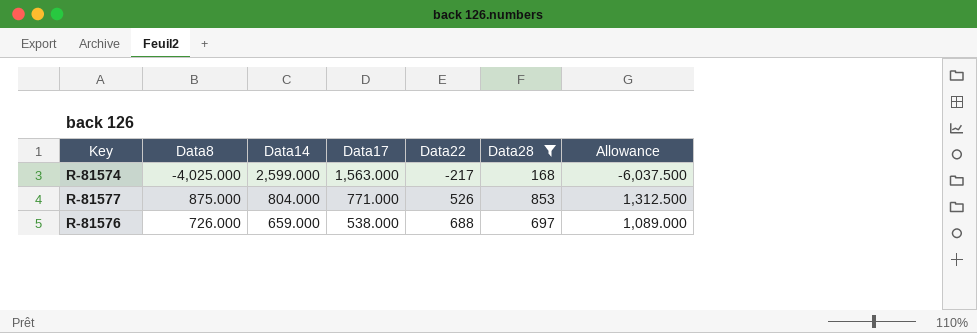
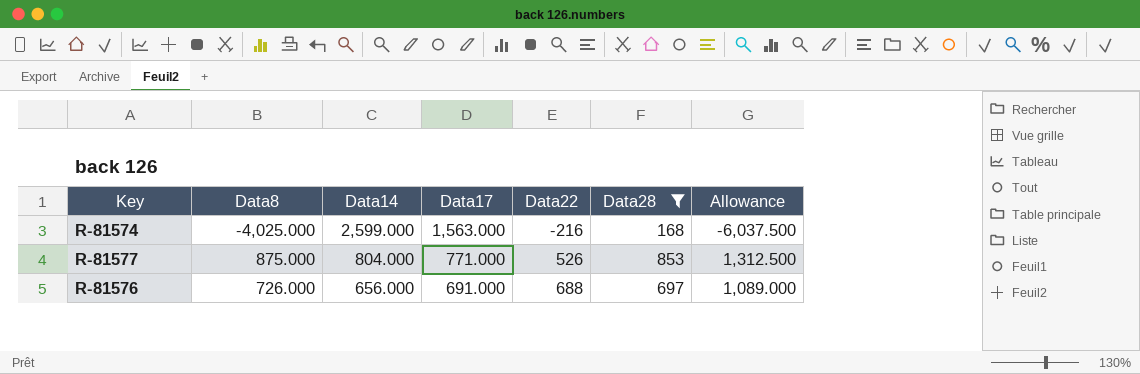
R-81574 | Data22: -217 -> -216
R-81576 | Data14: 659.000 -> 656.000
R-81576 | Data17: 538.000 -> 691.000

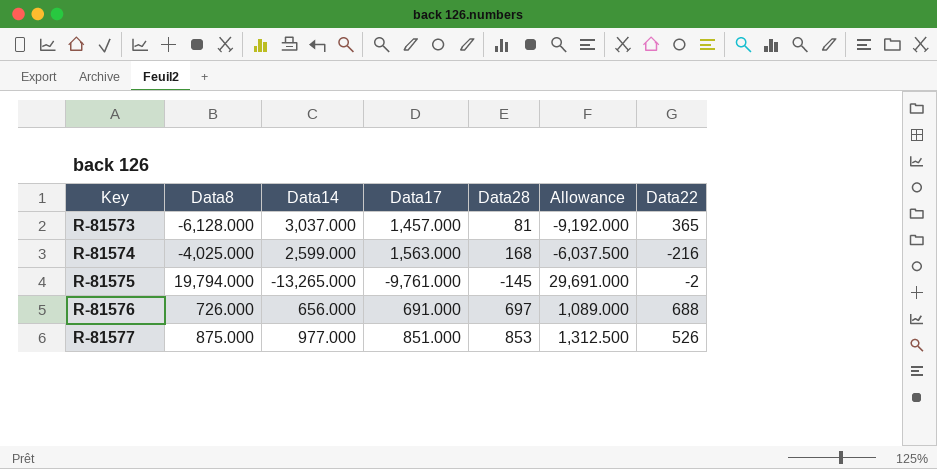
filter: Data28 >= 168 -> none
row order: Data14 descending -> Key ascending
column Data22 | position: 5 -> 7
R-81577 | Data14: 804.000 -> 977.000
R-81577 | Data17: 771.000 -> 851.000

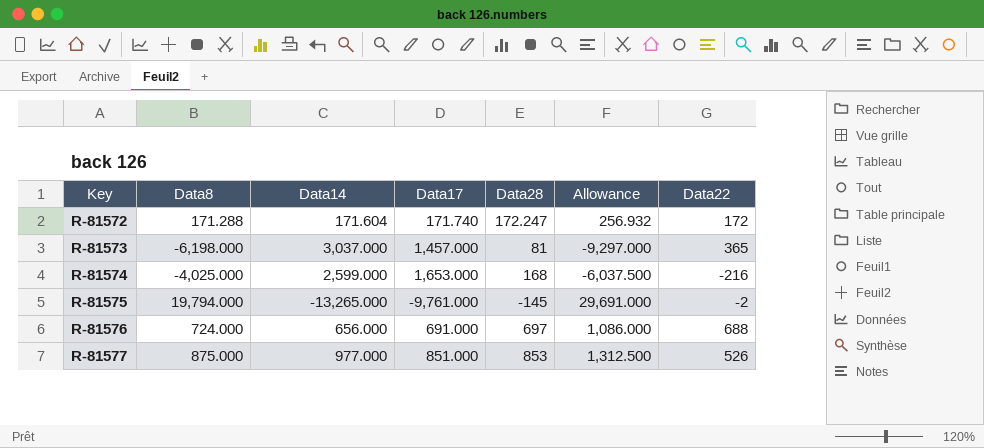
row R-81572: none -> 171.288 | 171.604 | 171.740 | 172.247 | 256.932 | 172
R-81573 | Data8: -6,128.000 -> -6,198.000
R-81573 | Allowance: -9,192.000 -> -9,297.000
R-81574 | Data17: 1,563.000 -> 1,653.000
R-81576 | Data8: 726.000 -> 724.000
R-81576 | Allowance: 1,089.000 -> 1,086.000

